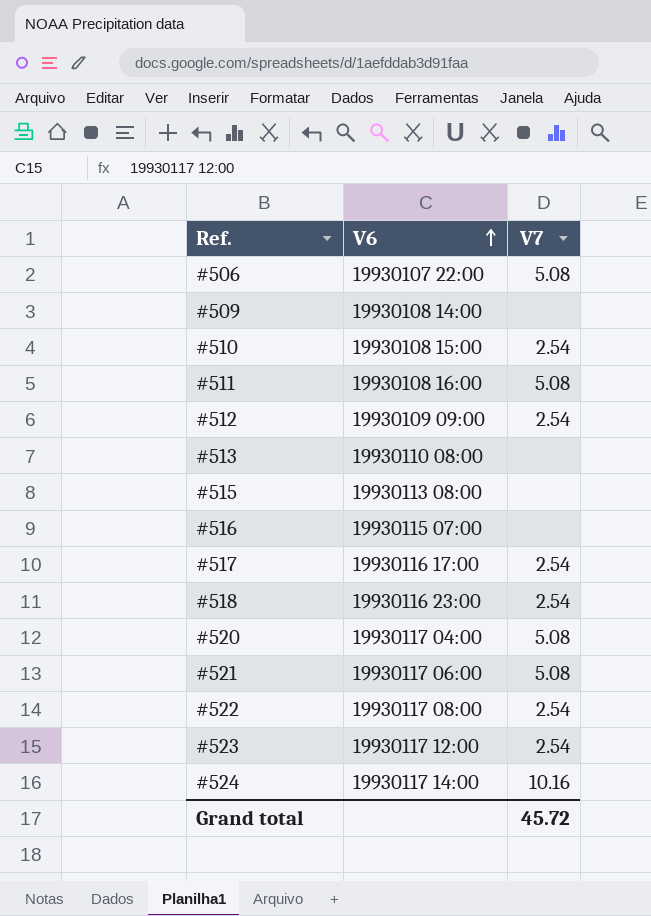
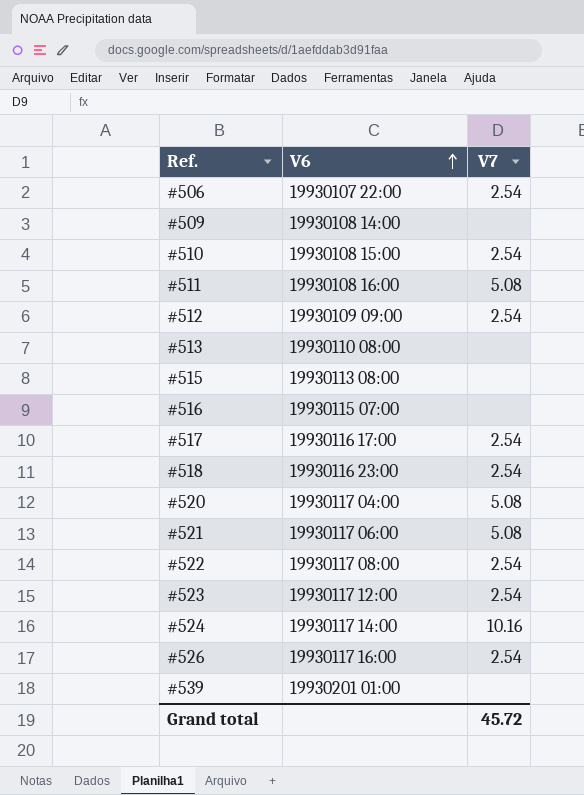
#506 | V7: 5.08 -> 2.54
row #526: none -> 19930117 16:00 | 2.54
row #539: none -> 19930201 01:00 | none

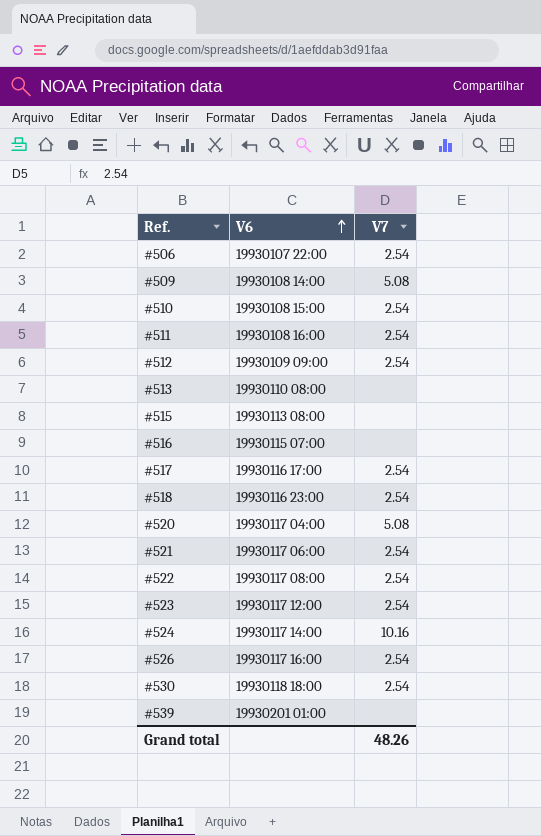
#509 | V7: none -> 5.08
#511 | V7: 5.08 -> 2.54
#521 | V7: 5.08 -> 2.54
row #530: none -> 19930118 18:00 | 2.54
Grand total | V7: 45.72 -> 48.26

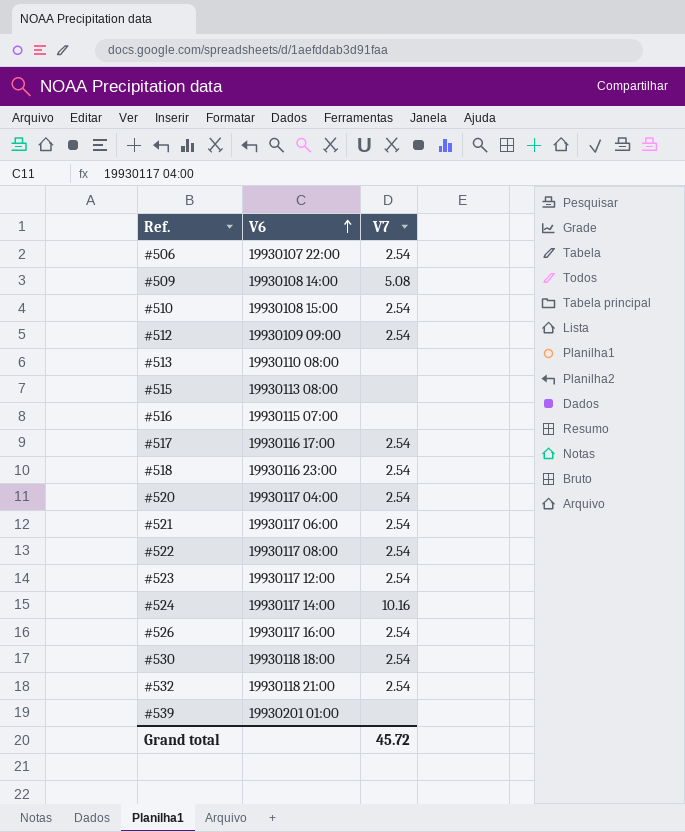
row #511: 19930108 16:00 | 2.54 -> none
#520 | V7: 5.08 -> 2.54
row #532: none -> 19930118 21:00 | 2.54
Grand total | V7: 48.26 -> 45.72

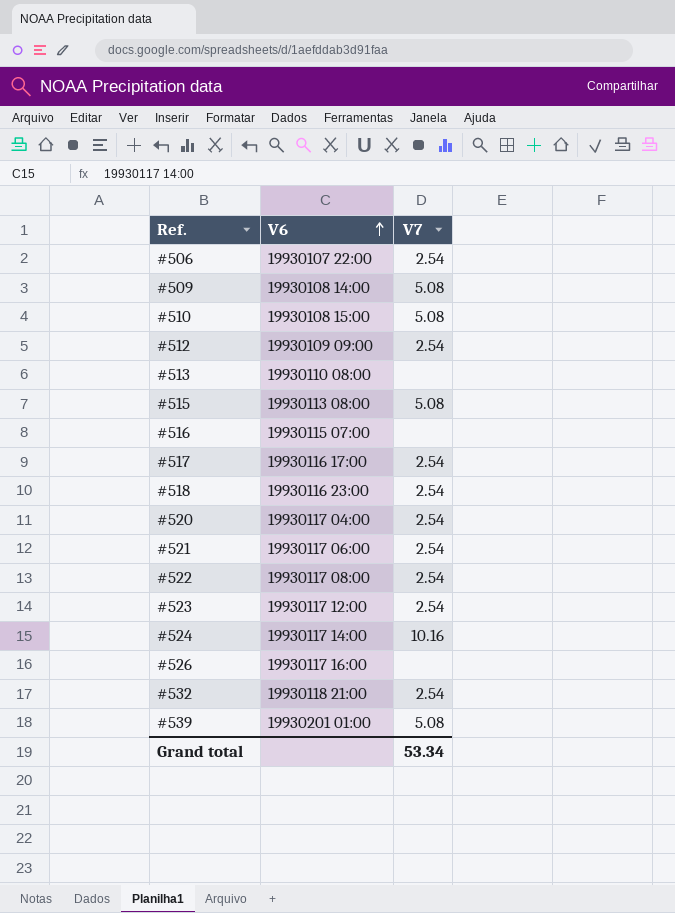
row #530: 19930118 18:00 | 2.54 -> none
#510 | V7: 2.54 -> 5.08
#515 | V7: none -> 5.08
#526 | V7: 2.54 -> none
#539 | V7: none -> 5.08
Grand total | V7: 45.72 -> 53.34

